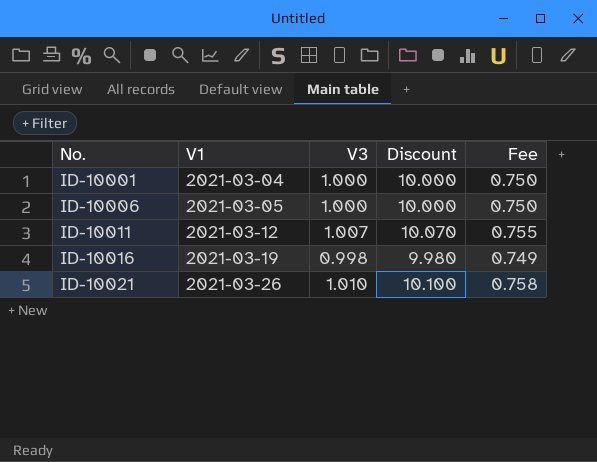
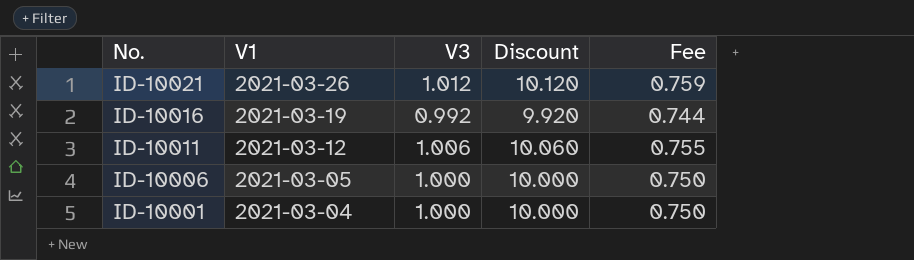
row order: No. ascending -> No. descending
ID-10021 | V3: 1.010 -> 1.012
ID-10021 | Discount: 10.100 -> 10.120
ID-10021 | Fee: 0.758 -> 0.759
ID-10016 | V3: 0.998 -> 0.992
ID-10016 | Discount: 9.980 -> 9.920
ID-10016 | Fee: 0.749 -> 0.744
ID-10011 | V3: 1.007 -> 1.006
ID-10011 | Discount: 10.070 -> 10.060

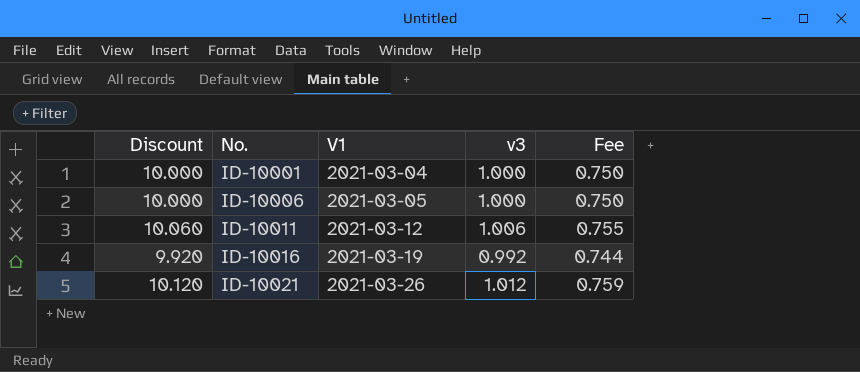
row order: No. descending -> No. ascending
column Discount | position: 4 -> 1
column name: V3 -> v3

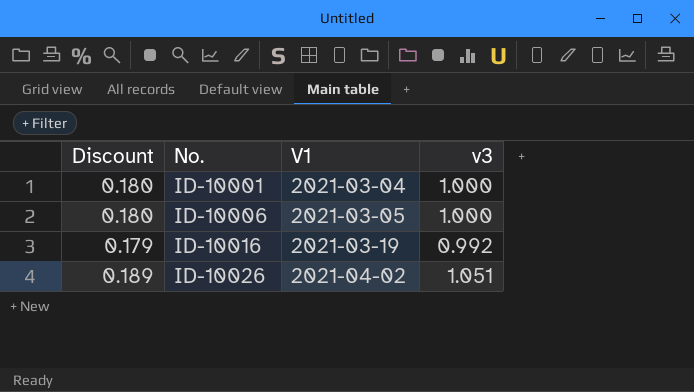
column Fee | formula: [v3] * 0.75 -> none
column Discount | formula: [v3] * 10 -> [v3] * 0.18
row ID-10011: 10.060 | 2021-03-12 | 1.006 | 0.755 -> none
row ID-10021: 10.120 | 2021-03-26 | 1.012 | 0.759 -> none
row ID-10026: none -> 0.189 | 2021-04-02 | 1.051

